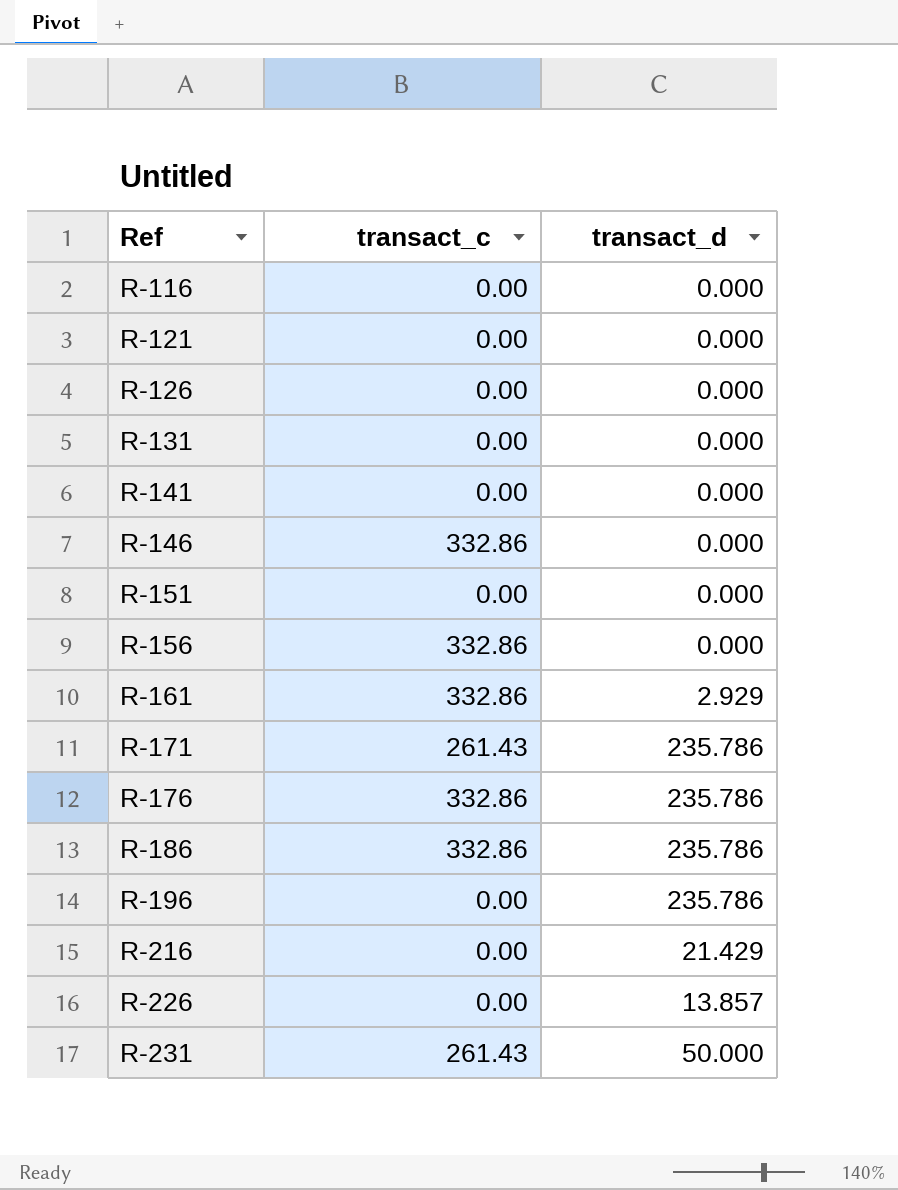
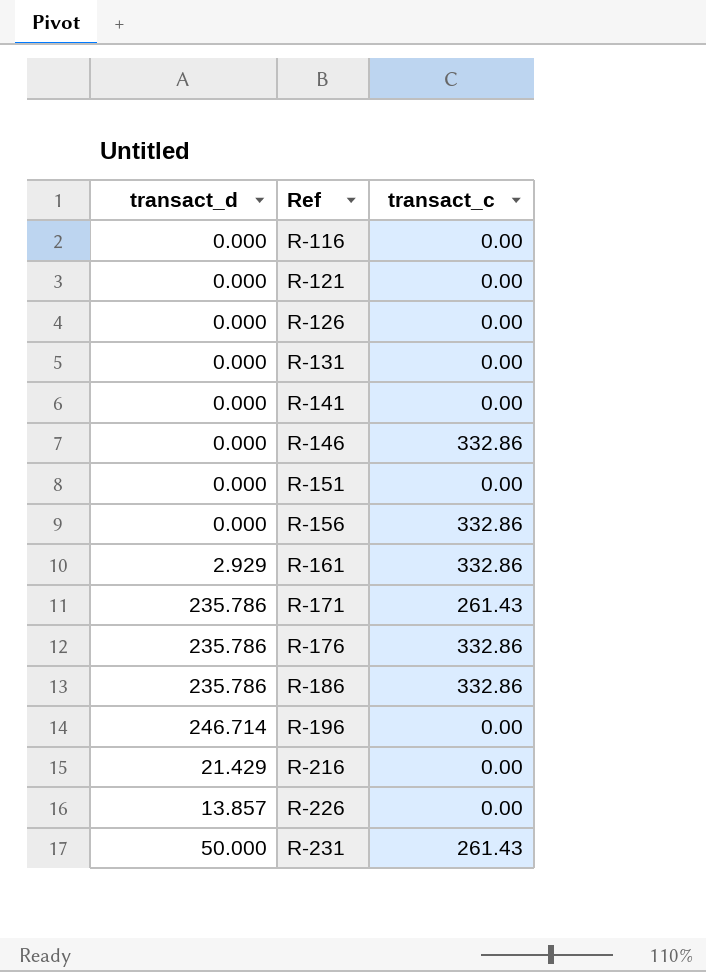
column transact_d | position: 3 -> 1
R-196 | transact_d: 235.786 -> 246.714

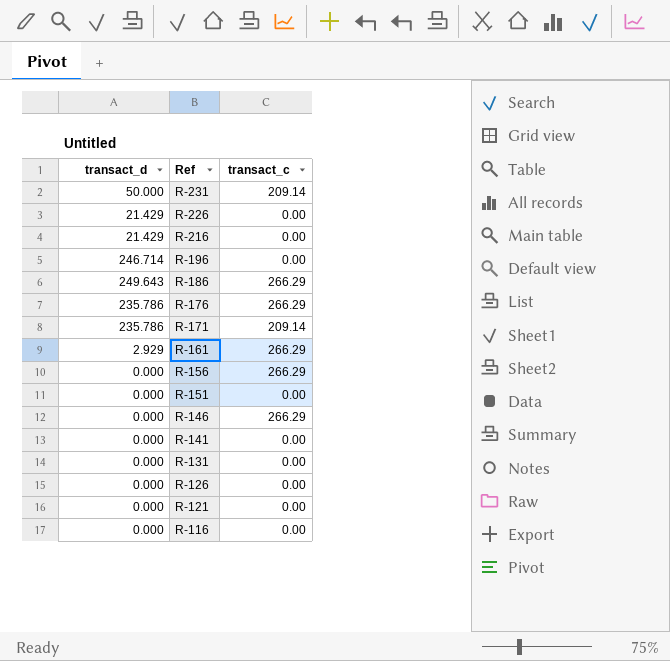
row order: Ref ascending -> Ref descending
R-231 | transact_c: 261.43 -> 209.14
R-226 | transact_d: 13.857 -> 21.429
R-186 | transact_d: 235.786 -> 249.643
R-186 | transact_c: 332.86 -> 266.29
R-176 | transact_c: 332.86 -> 266.29
R-171 | transact_c: 261.43 -> 209.14
R-161 | transact_c: 332.86 -> 266.29
R-156 | transact_c: 332.86 -> 266.29
R-146 | transact_c: 332.86 -> 266.29

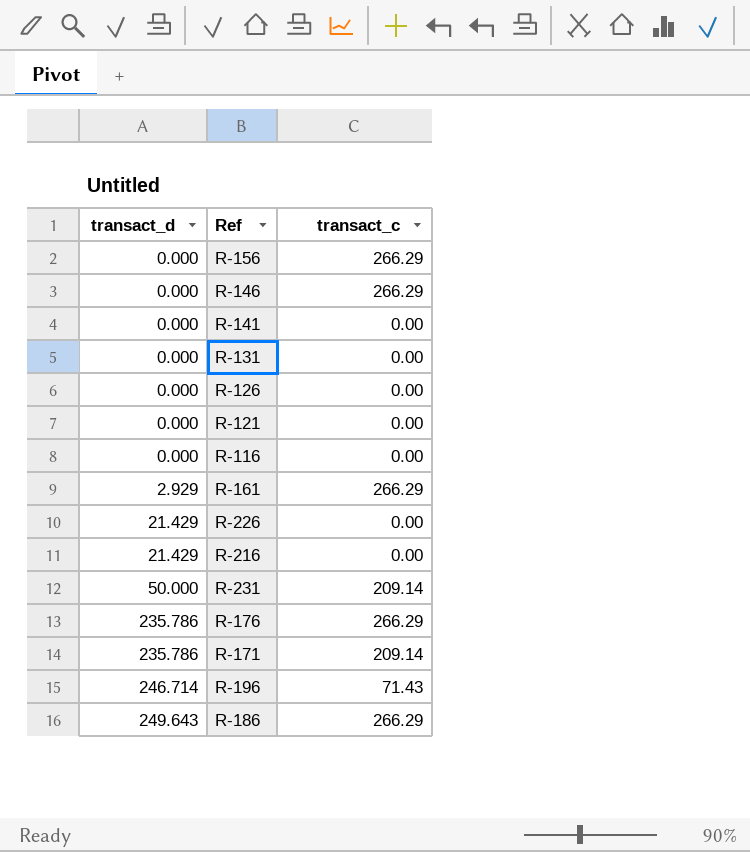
row order: Ref descending -> transact_d ascending
row R-151: 0.000 | 0.00 -> none
R-196 | transact_c: 0.00 -> 71.43

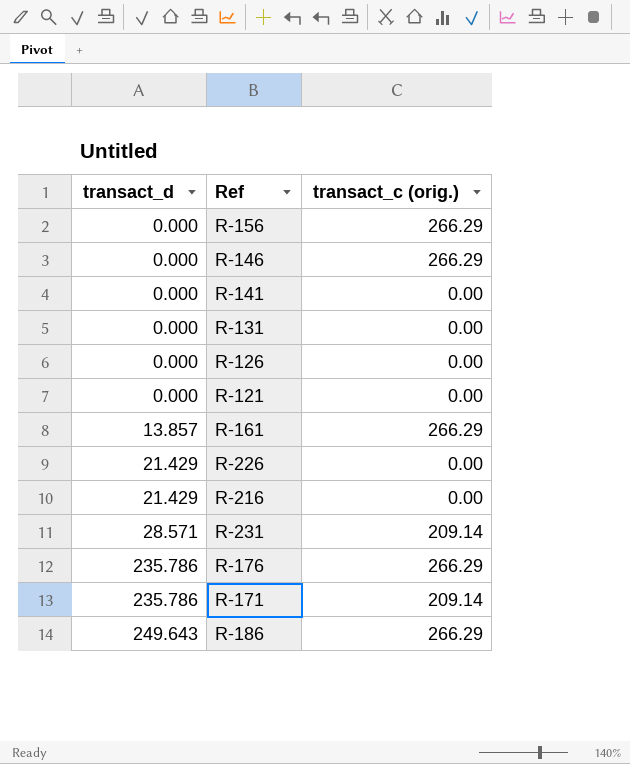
column name: transact_c -> transact_c (orig.)
row R-116: 0.000 | 0.00 -> none
row R-196: 246.714 | 71.43 -> none
R-161 | transact_d: 2.929 -> 13.857
R-231 | transact_d: 50.000 -> 28.571

